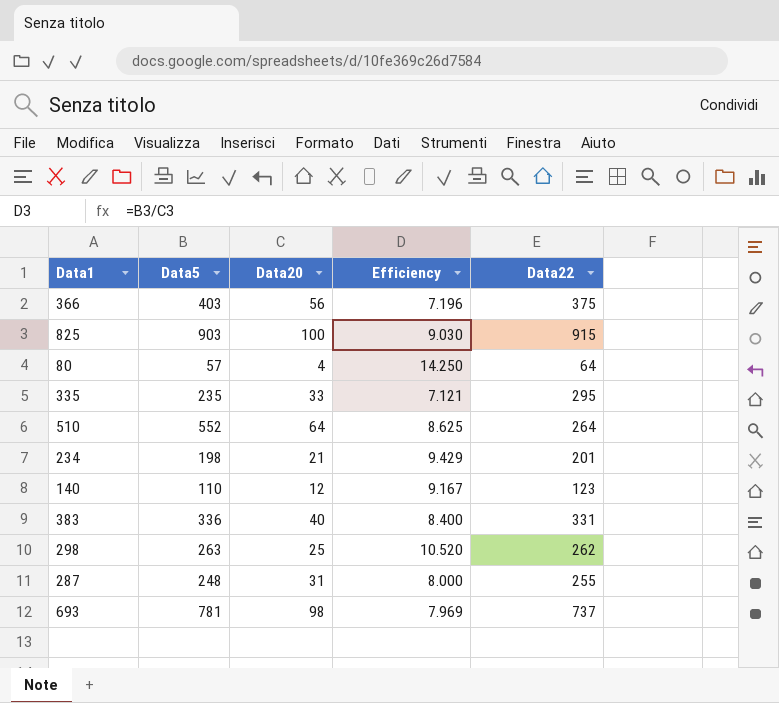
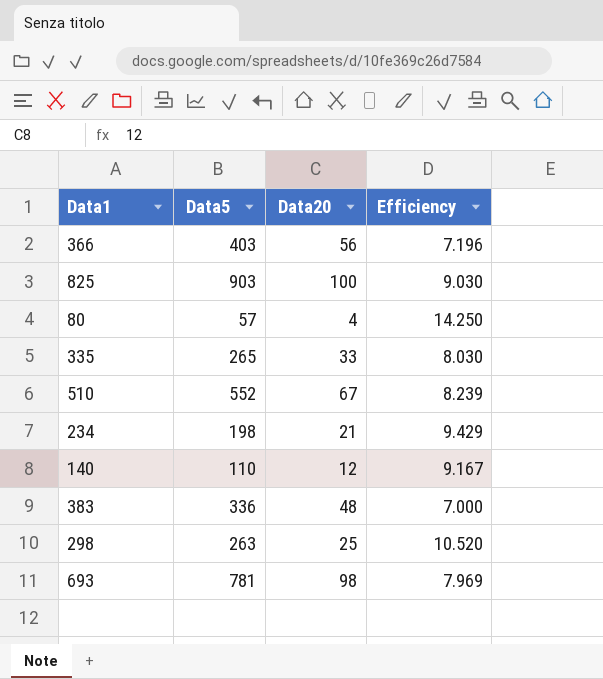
column Data22 | position: 5 -> none
row 287: 248 | 31 | 8.000 | 255 -> none
335 | Data5: 235 -> 265
335 | Efficiency: 7.121 -> 8.030
510 | Data20: 64 -> 67
510 | Efficiency: 8.625 -> 8.239
383 | Data20: 40 -> 48
383 | Efficiency: 8.400 -> 7.000

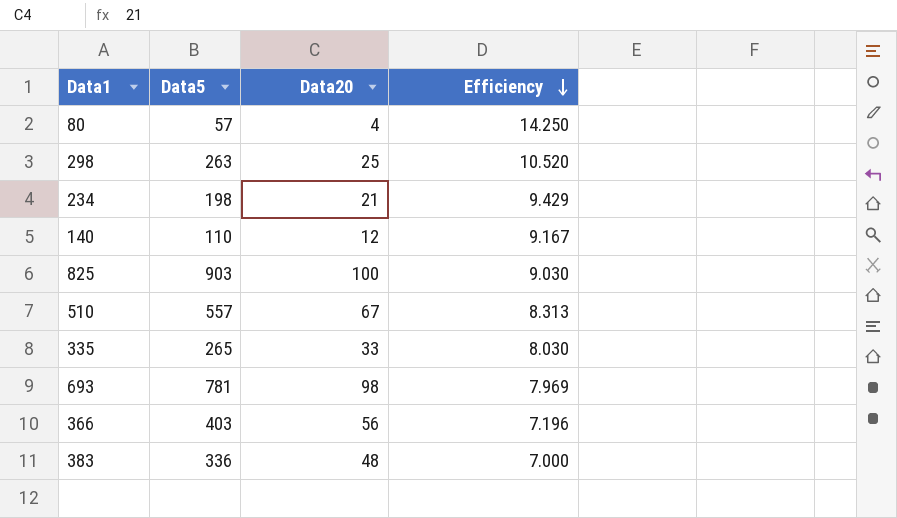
row order: none -> Efficiency descending
510 | Data5: 552 -> 557
510 | Efficiency: 8.239 -> 8.313

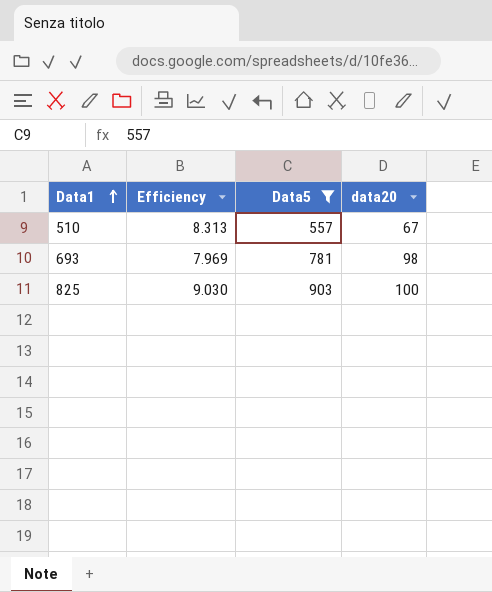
filter: none -> Data5 >= 557
row order: Efficiency descending -> Data1 ascending
column Efficiency | position: 4 -> 2
column name: Data20 -> data20

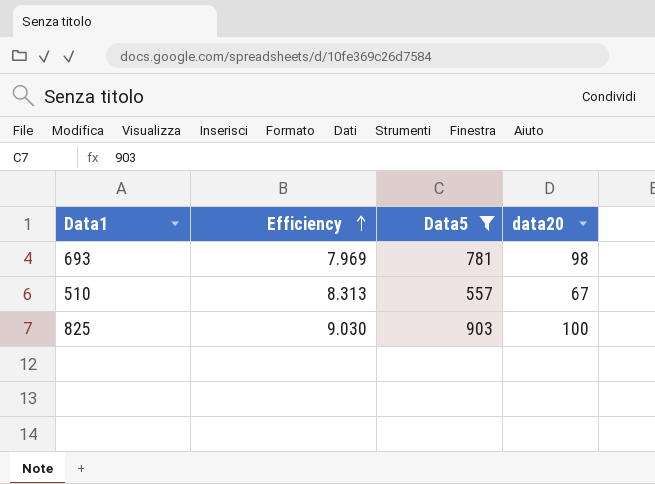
row order: Data1 ascending -> Efficiency ascending

